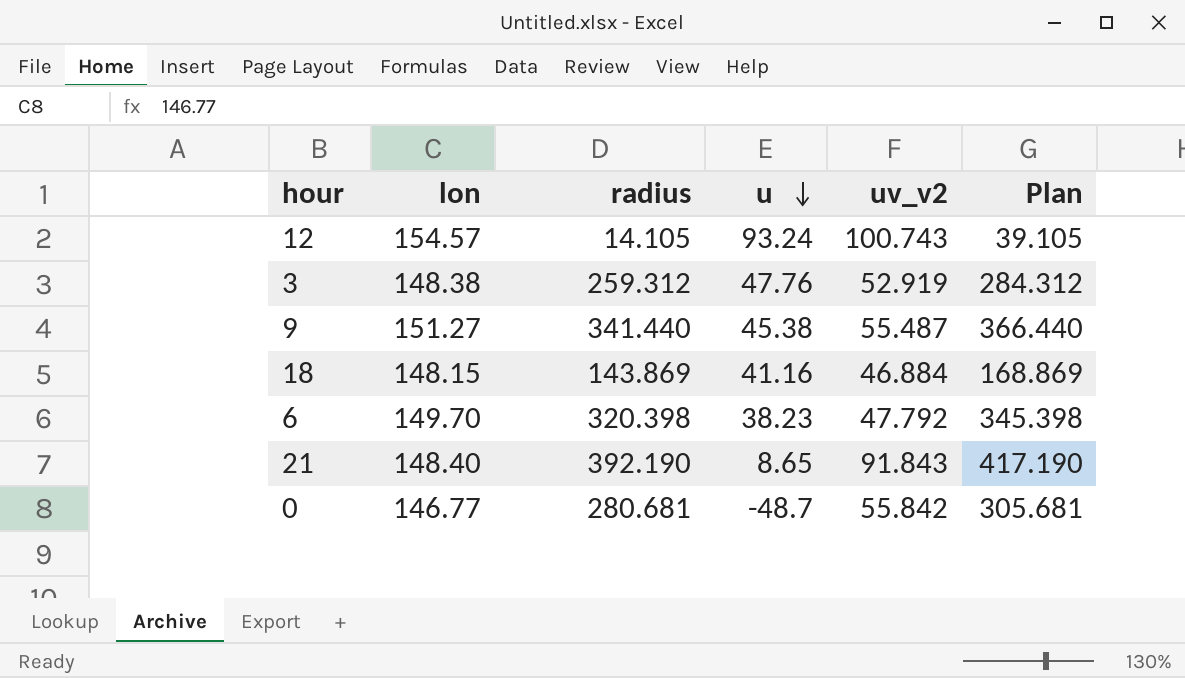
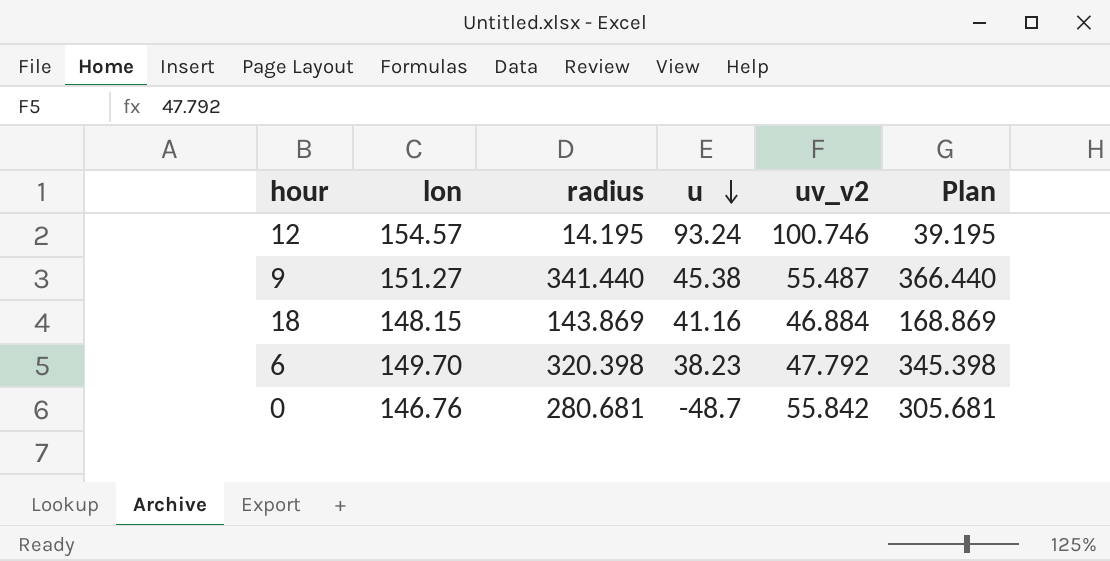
row 3: 148.38 | 259.312 | 47.76 | 52.919 | 284.312 -> none
row 21: 148.40 | 392.190 | 8.65 | 91.843 | 417.190 -> none
12 | radius: 14.105 -> 14.195
12 | uv_v2: 100.743 -> 100.746
12 | Plan: 39.105 -> 39.195
0 | lon: 146.77 -> 146.76

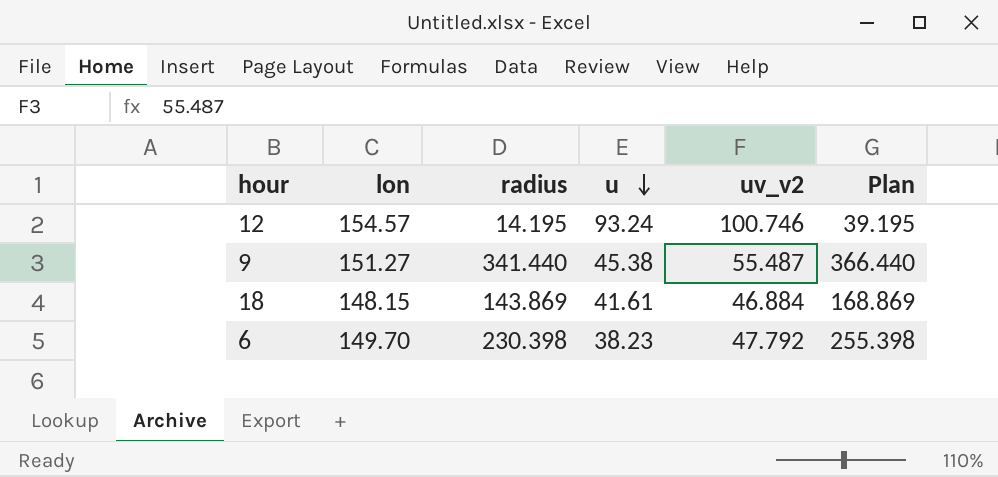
row 0: 146.76 | 280.681 | -48.7 | 55.842 | 305.681 -> none
18 | u: 41.16 -> 41.61
6 | radius: 320.398 -> 230.398
6 | Plan: 345.398 -> 255.398

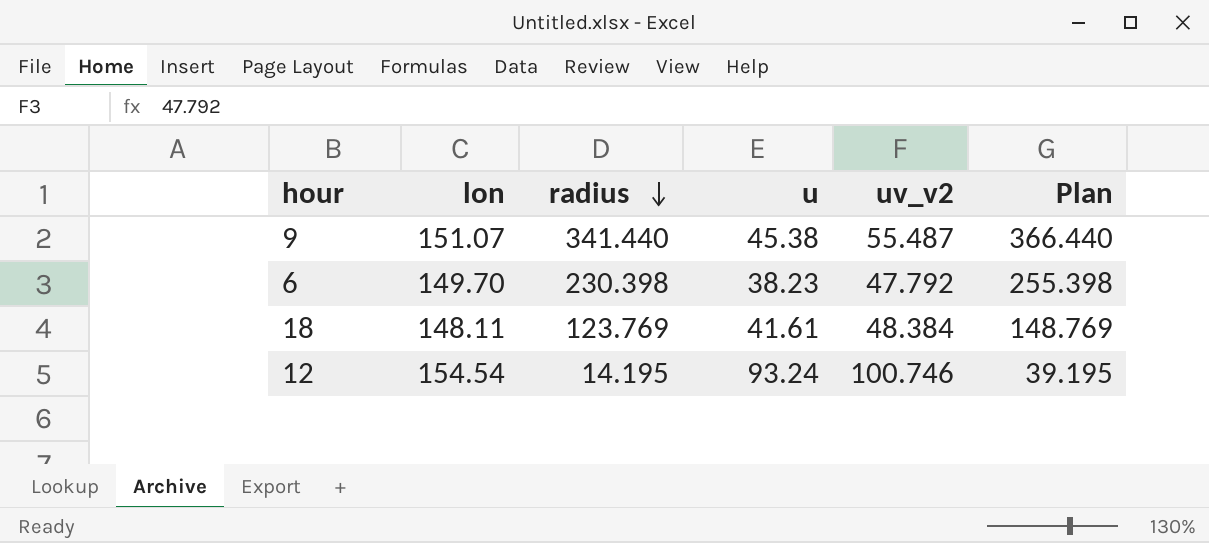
row order: u descending -> radius descending
9 | lon: 151.27 -> 151.07
18 | lon: 148.15 -> 148.11
18 | radius: 143.869 -> 123.769
18 | uv_v2: 46.884 -> 48.384
18 | Plan: 168.869 -> 148.769
12 | lon: 154.57 -> 154.54

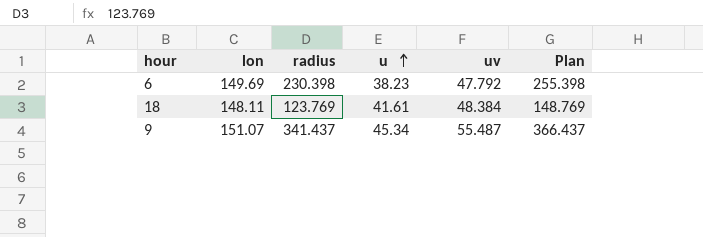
row order: radius descending -> u ascending
column name: uv_v2 -> uv
row 12: 154.54 | 14.195 | 93.24 | 100.746 | 39.195 -> none
6 | lon: 149.70 -> 149.69
9 | radius: 341.440 -> 341.437
9 | u: 45.38 -> 45.34
9 | Plan: 366.440 -> 366.437

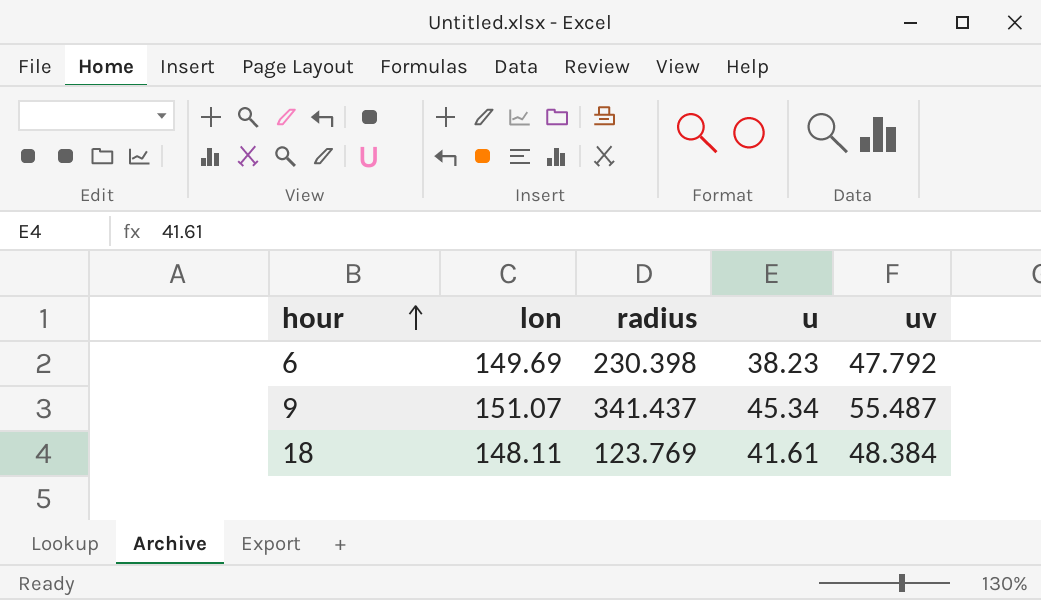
row order: u ascending -> hour ascending
column Plan | formula: [radius] + 25 -> none

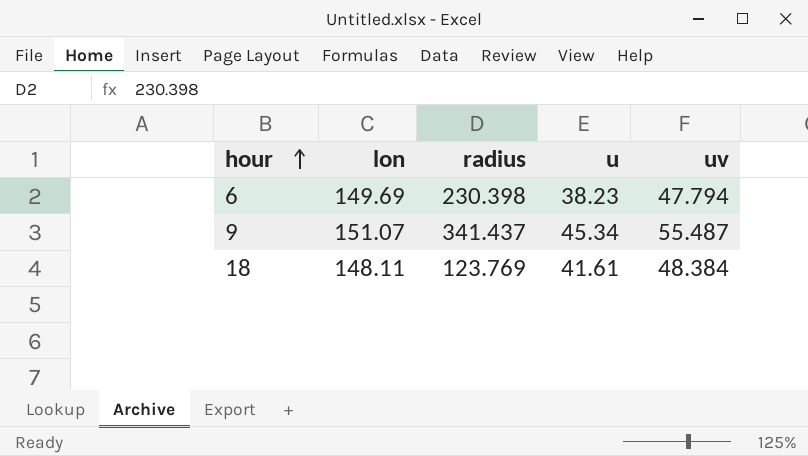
6 | uv: 47.792 -> 47.794

